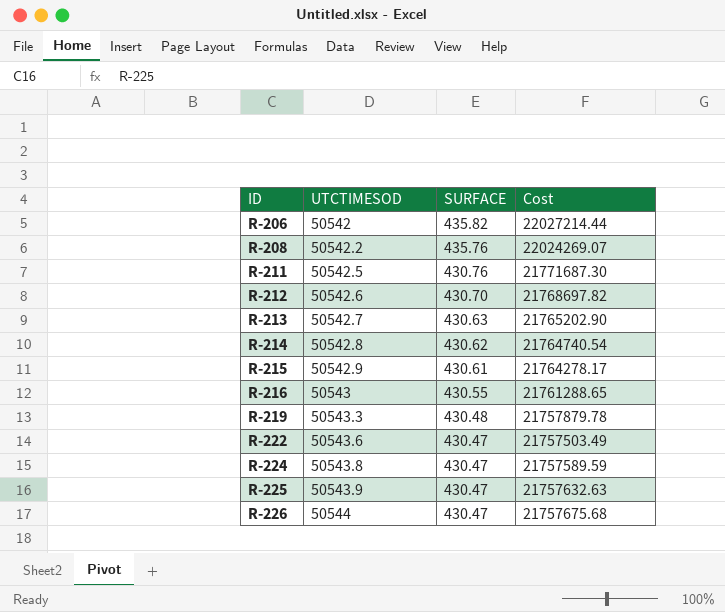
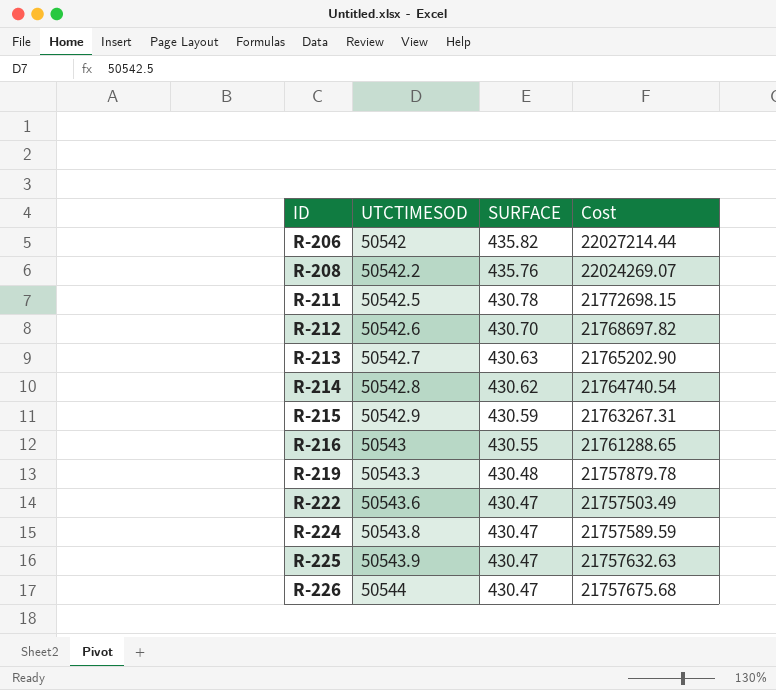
R-211 | SURFACE: 430.76 -> 430.78
R-211 | Cost: 21771687.30 -> 21772698.15
R-215 | SURFACE: 430.61 -> 430.59
R-215 | Cost: 21764278.17 -> 21763267.31

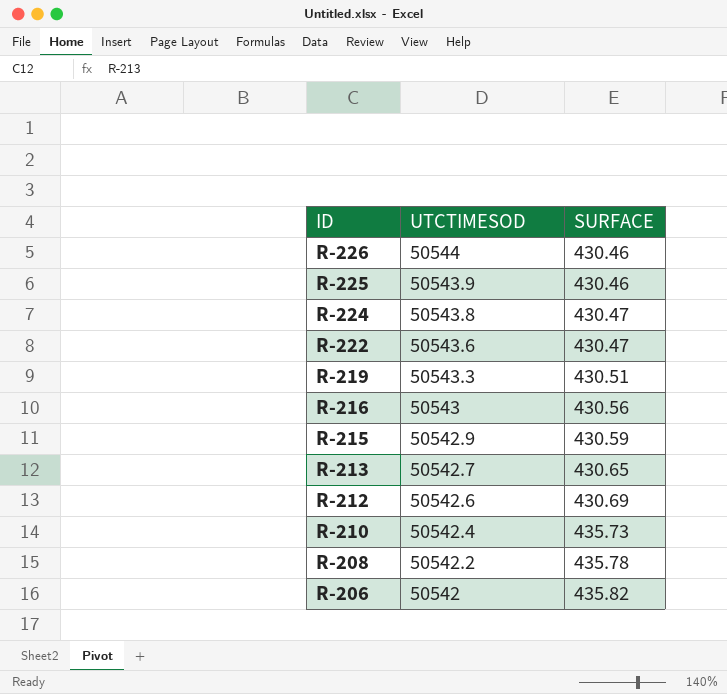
row order: ID ascending -> ID descending
column Cost | formula: [UTCTIMESOD] * [SURFACE] -> none
row R-211: 50542.5 | 430.78 | 21772698.15 -> none
row R-214: 50542.8 | 430.62 | 21764740.54 -> none
R-226 | SURFACE: 430.47 -> 430.46
R-225 | SURFACE: 430.47 -> 430.46
R-219 | SURFACE: 430.48 -> 430.51
R-216 | SURFACE: 430.55 -> 430.56
R-213 | SURFACE: 430.63 -> 430.65
R-212 | SURFACE: 430.70 -> 430.69
row R-210: none -> 50542.4 | 435.73
R-208 | SURFACE: 435.76 -> 435.78

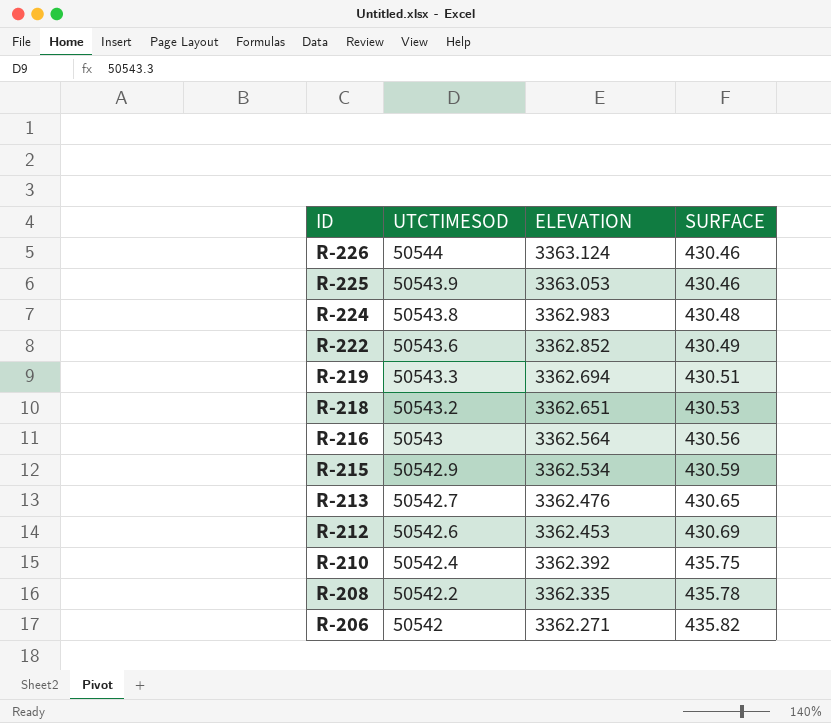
column ELEVATION | position: none -> 3
R-224 | SURFACE: 430.47 -> 430.48
R-222 | SURFACE: 430.47 -> 430.49
row R-218: none -> 50543.2 | 3362.651 | 430.53
R-210 | SURFACE: 435.73 -> 435.75

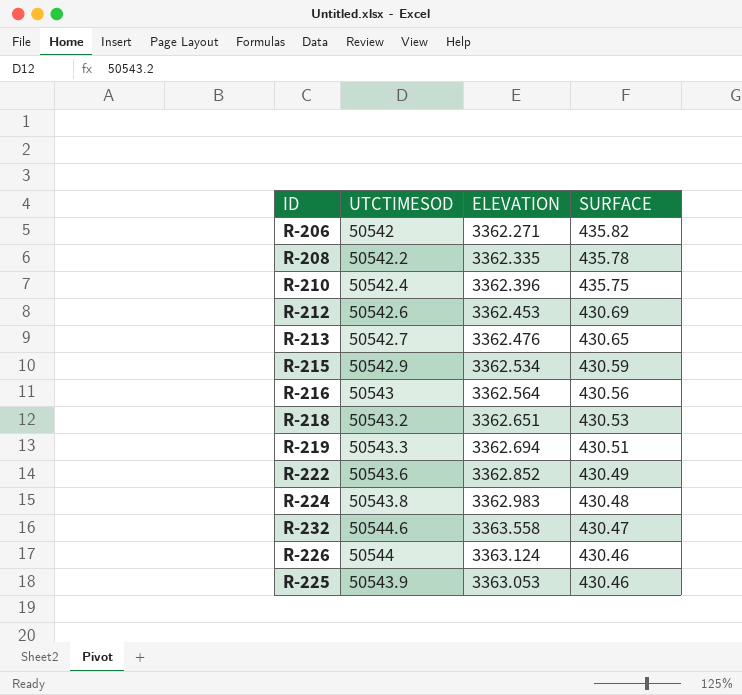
row order: ID descending -> SURFACE descending
R-210 | ELEVATION: 3362.392 -> 3362.396
row R-232: none -> 50544.6 | 3363.558 | 430.47

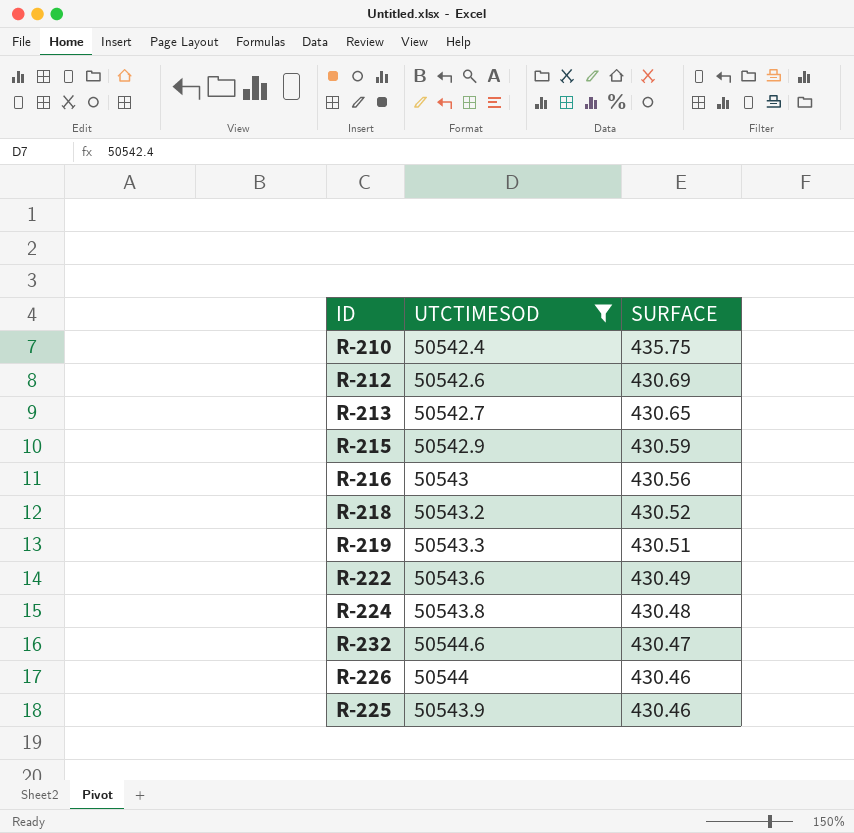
filter: none -> UTCTIMESOD >= 50542.4
column ELEVATION | position: 3 -> none
R-218 | SURFACE: 430.53 -> 430.52

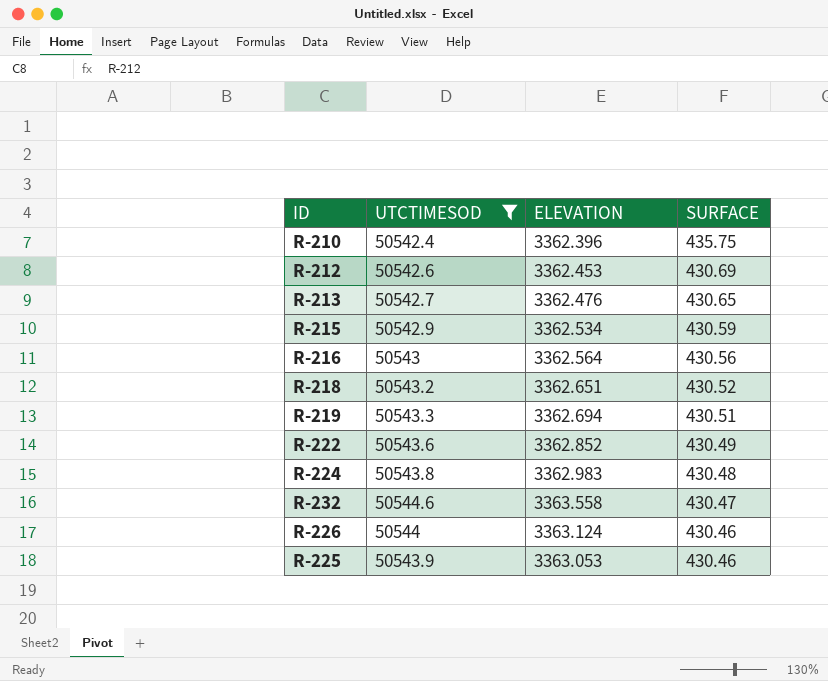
column ELEVATION | position: none -> 3

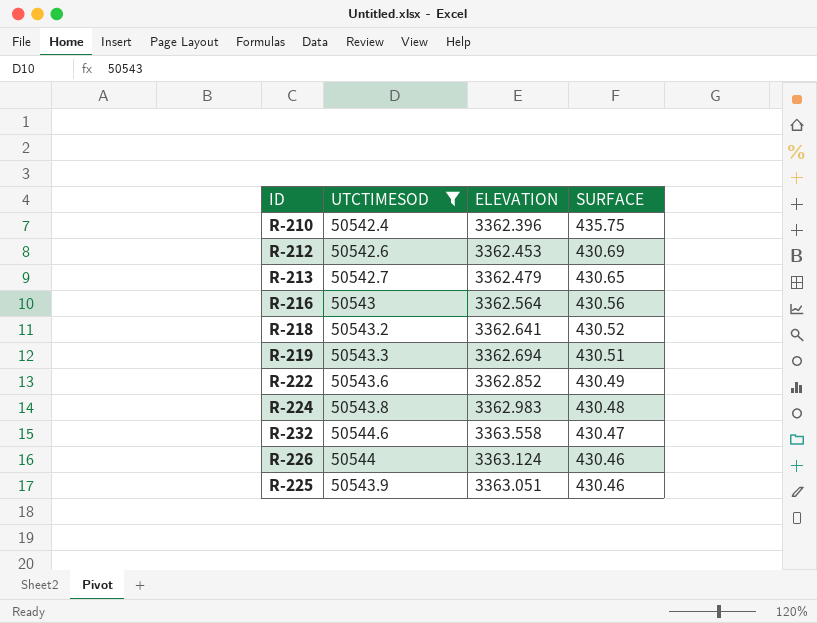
row R-215: 50542.9 | 3362.534 | 430.59 -> none
R-213 | ELEVATION: 3362.476 -> 3362.479
R-218 | ELEVATION: 3362.651 -> 3362.641
R-225 | ELEVATION: 3363.053 -> 3363.051

